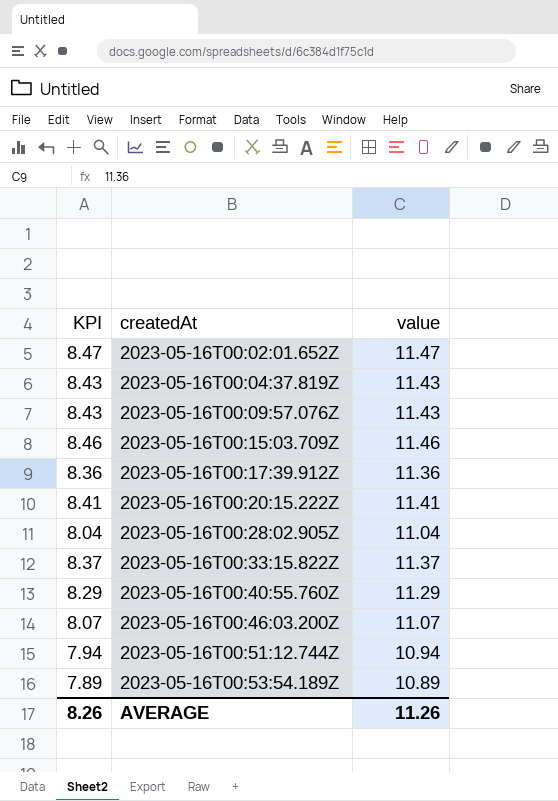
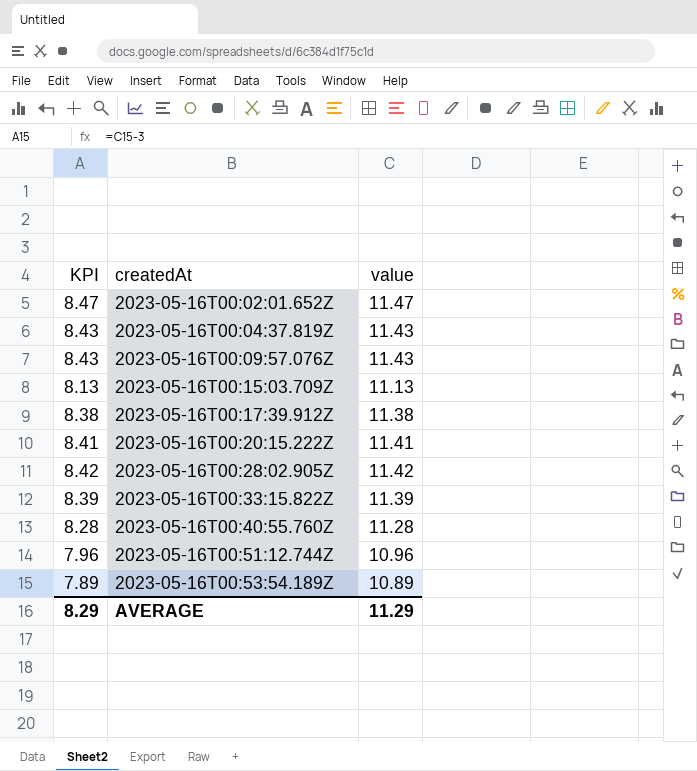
row 2023-05-16T00:46:03.200Z: 8.07 | 11.07 -> none
2023-05-16T00:15:03.709Z | KPI: 8.46 -> 8.13
2023-05-16T00:15:03.709Z | value: 11.46 -> 11.13
2023-05-16T00:17:39.912Z | KPI: 8.36 -> 8.38
2023-05-16T00:17:39.912Z | value: 11.36 -> 11.38
2023-05-16T00:28:02.905Z | KPI: 8.04 -> 8.42
2023-05-16T00:28:02.905Z | value: 11.04 -> 11.42
2023-05-16T00:33:15.822Z | KPI: 8.37 -> 8.39
2023-05-16T00:33:15.822Z | value: 11.37 -> 11.39
2023-05-16T00:40:55.760Z | KPI: 8.29 -> 8.28
2023-05-16T00:40:55.760Z | value: 11.29 -> 11.28
2023-05-16T00:51:12.744Z | KPI: 7.94 -> 7.96
2023-05-16T00:51:12.744Z | value: 10.94 -> 10.96
AVERAGE | KPI: 8.26 -> 8.29
AVERAGE | value: 11.26 -> 11.29

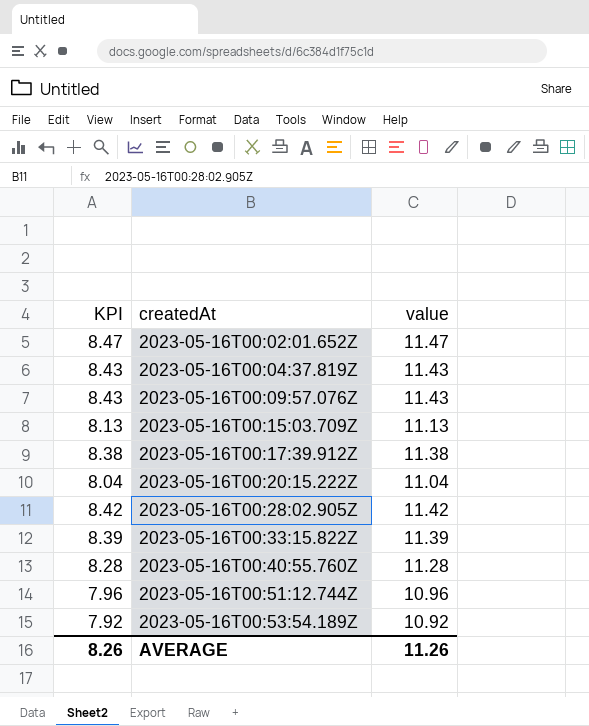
2023-05-16T00:20:15.222Z | KPI: 8.41 -> 8.04
2023-05-16T00:20:15.222Z | value: 11.41 -> 11.04
2023-05-16T00:53:54.189Z | KPI: 7.89 -> 7.92
2023-05-16T00:53:54.189Z | value: 10.89 -> 10.92
AVERAGE | KPI: 8.29 -> 8.26
AVERAGE | value: 11.29 -> 11.26

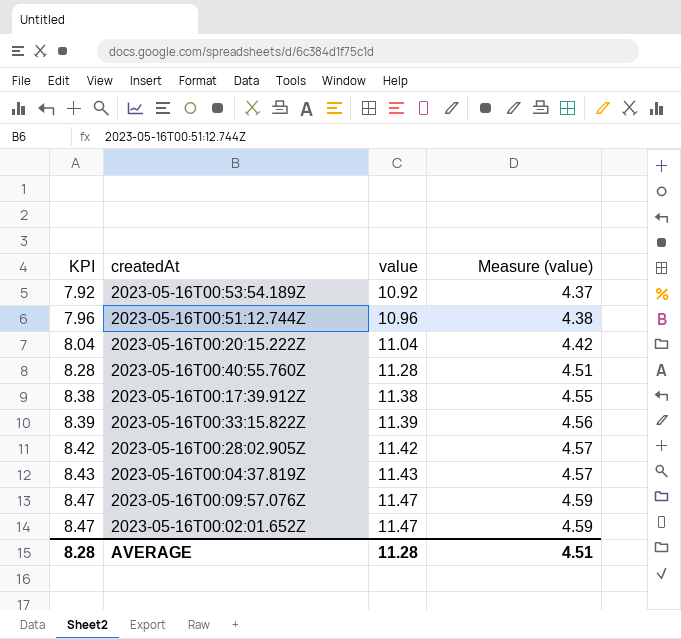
row order: createdAt ascending -> KPI ascending
column Measure (value) | formula: none -> [value] * 0.4
row 2023-05-16T00:15:03.709Z: 8.13 | 11.13 -> none
2023-05-16T00:09:57.076Z | KPI: 8.43 -> 8.47
2023-05-16T00:09:57.076Z | value: 11.43 -> 11.47
AVERAGE | KPI: 8.26 -> 8.28
AVERAGE | value: 11.26 -> 11.28

